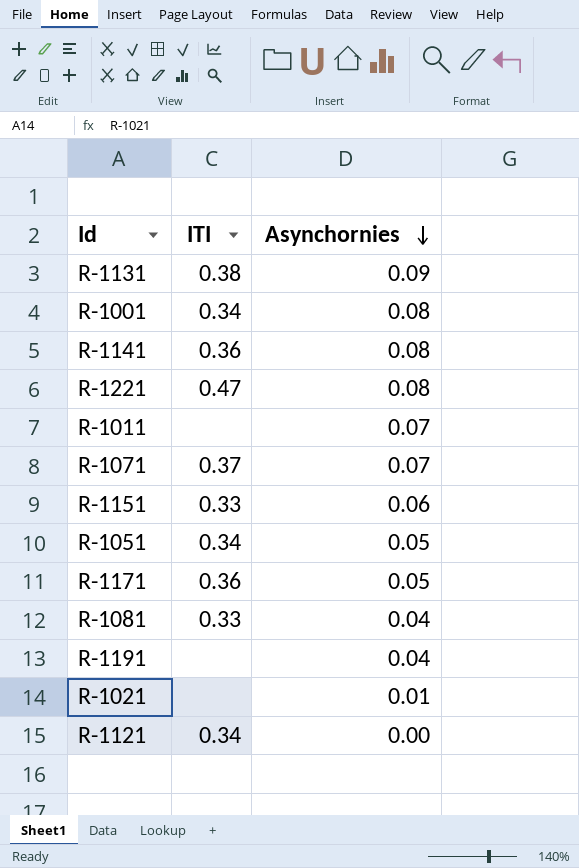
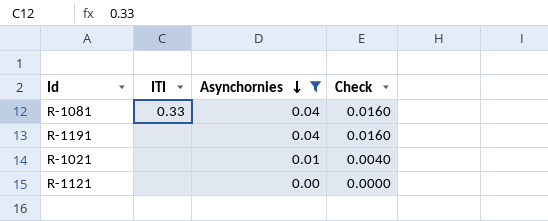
filter: none -> Asynchornies <= 0.04
column Check | formula: none -> [Asynchornies] * 0.4
R-1121 | ITI: 0.34 -> none

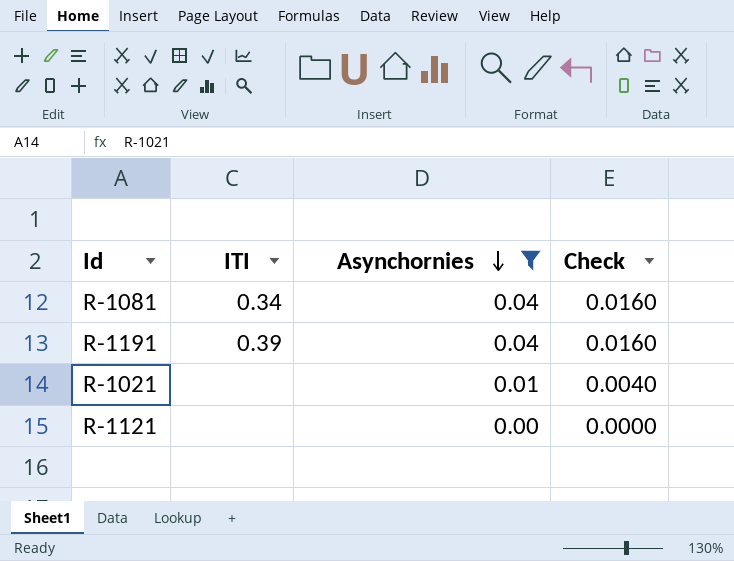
R-1081 | ITI: 0.33 -> 0.34
R-1191 | ITI: none -> 0.39

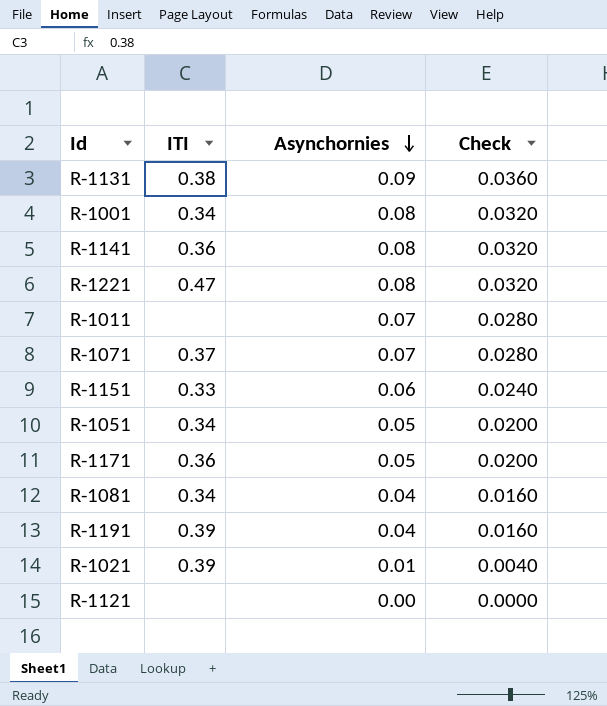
filter: Asynchornies <= 0.04 -> none
R-1021 | ITI: none -> 0.39

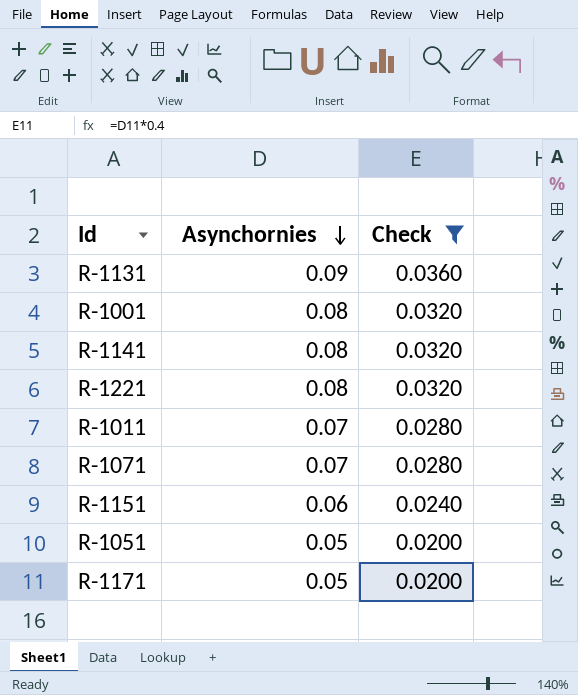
filter: none -> Check >= 0.0200
column ITI | position: 2 -> none

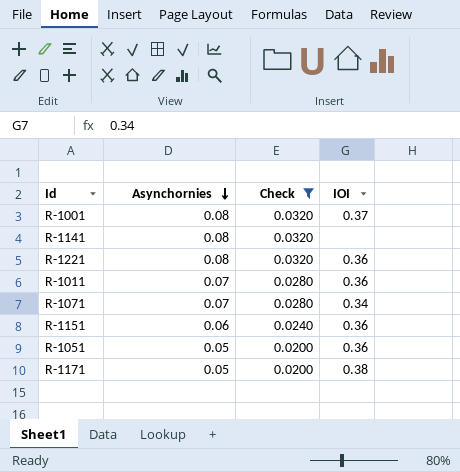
column IOI | position: none -> 4
row R-1131: 0.09 | 0.0360 -> none

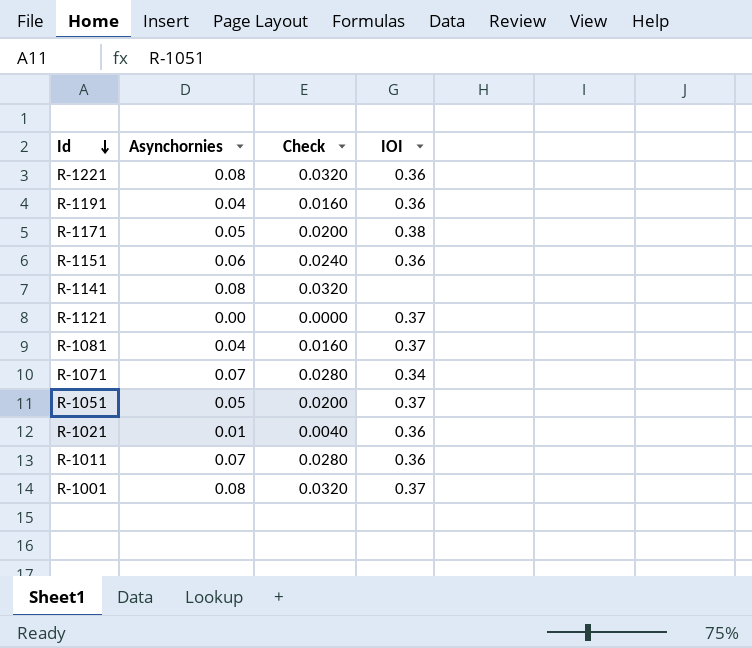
filter: Check >= 0.0200 -> none
row order: Asynchornies descending -> Id descending
R-1051 | IOI: 0.36 -> 0.37

